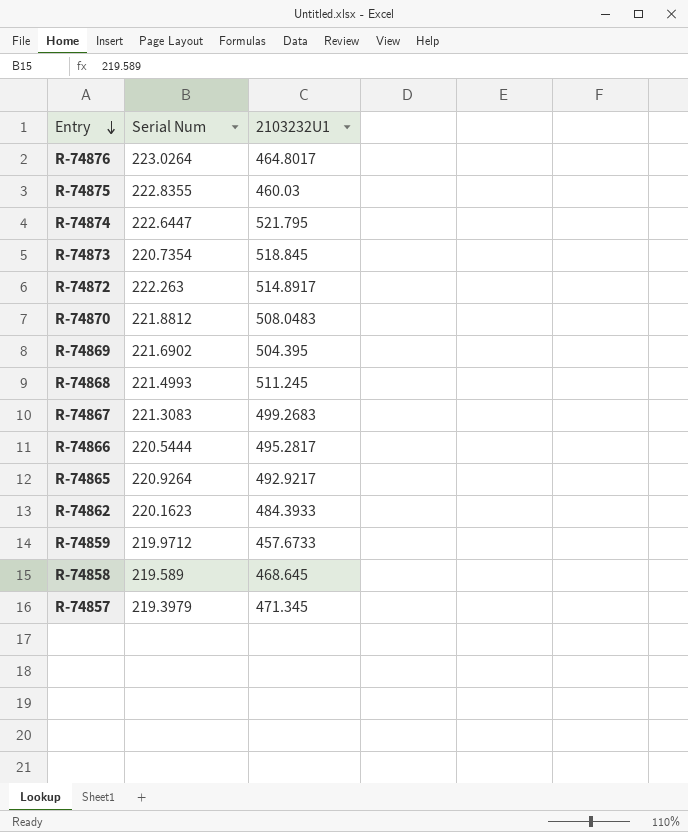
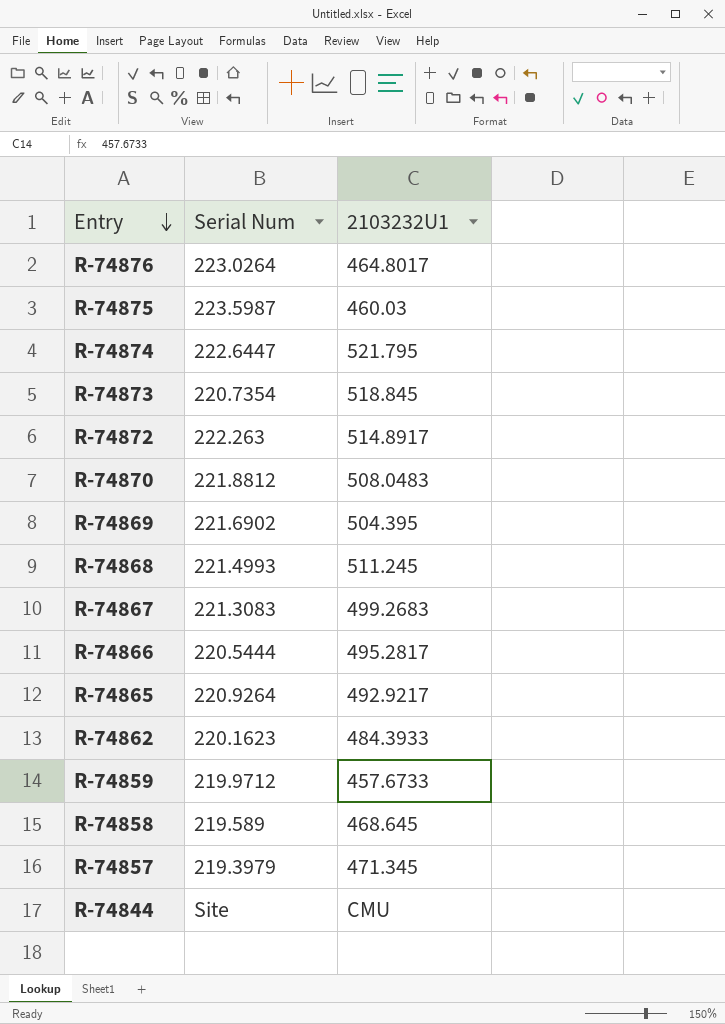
R-74875 | Serial Num: 222.8355 -> 223.5987
row R-74844: none -> Site | CMU

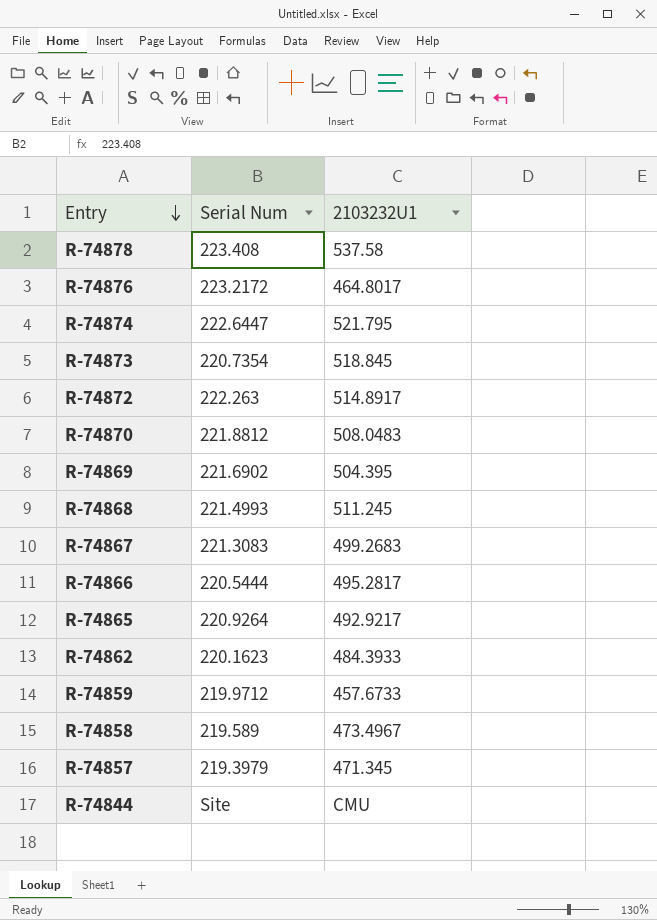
row R-74875: 223.5987 | 460.03 -> none
row R-74878: none -> 223.408 | 537.58
R-74876 | Serial Num: 223.0264 -> 223.2172
R-74858 | 2103232U1: 468.645 -> 473.4967

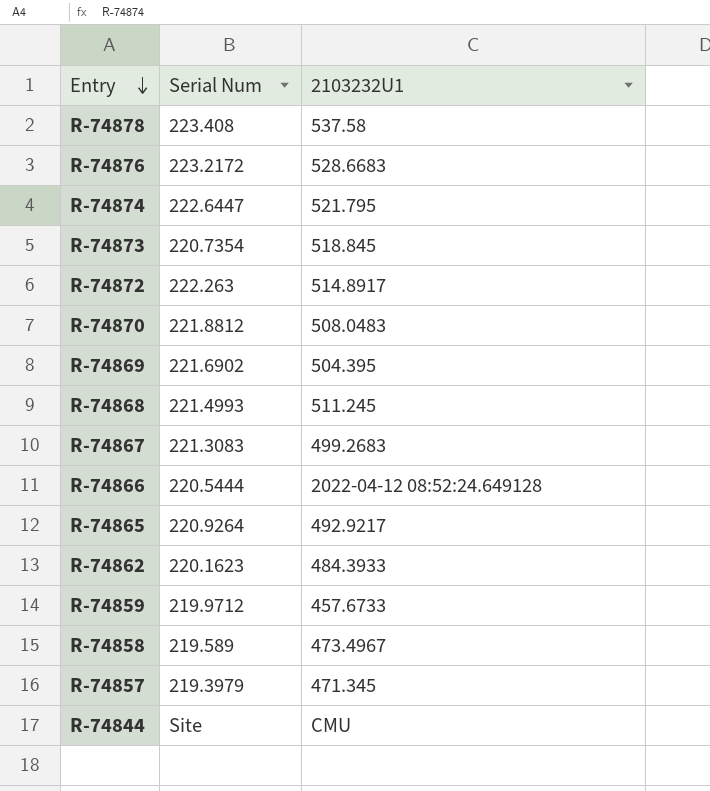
R-74876 | 2103232U1: 464.8017 -> 528.6683
R-74866 | 2103232U1: 495.2817 -> 2022-04-12 08:52:24.649128

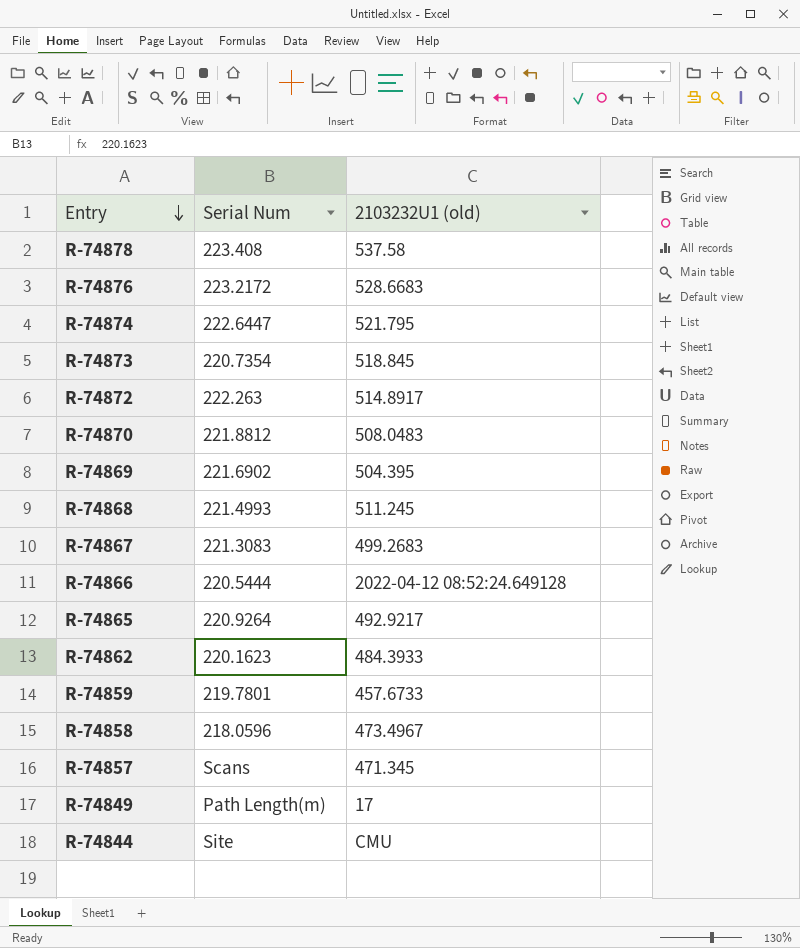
column name: 2103232U1 -> 2103232U1 (old)
R-74859 | Serial Num: 219.9712 -> 219.7801
R-74858 | Serial Num: 219.589 -> 218.0596
R-74857 | Serial Num: 219.3979 -> Scans
row R-74849: none -> Path Length(m) | 17

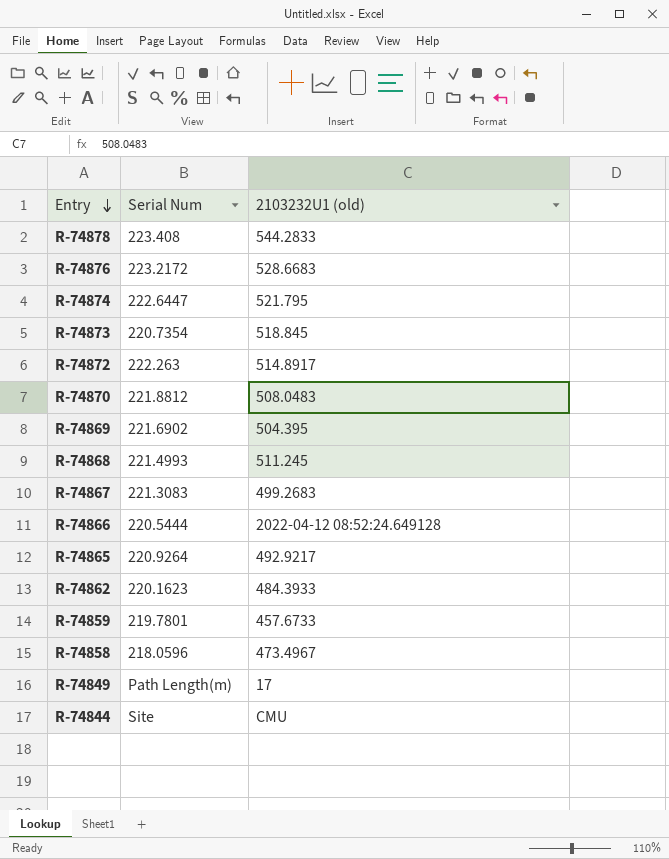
row R-74857: Scans | 471.345 -> none
R-74878 | 2103232U1 (old): 537.58 -> 544.2833

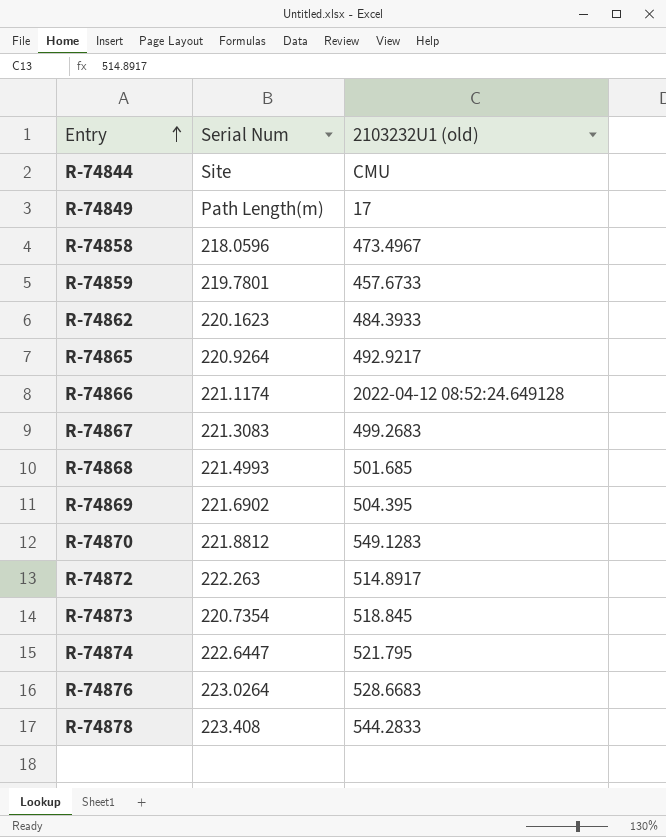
row order: Entry descending -> Entry ascending
R-74866 | Serial Num: 220.5444 -> 221.1174
R-74868 | 2103232U1 (old): 511.245 -> 501.685
R-74870 | 2103232U1 (old): 508.0483 -> 549.1283
R-74876 | Serial Num: 223.2172 -> 223.0264

